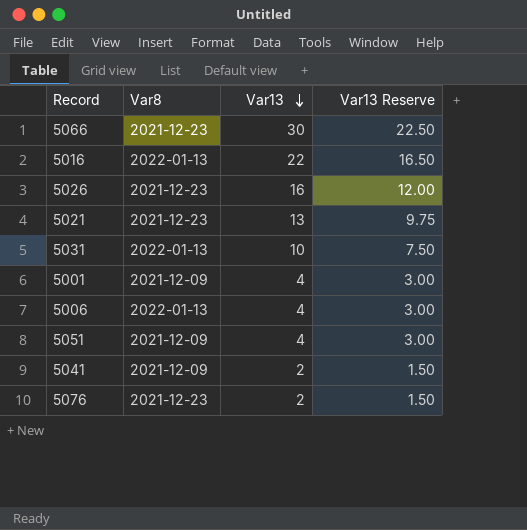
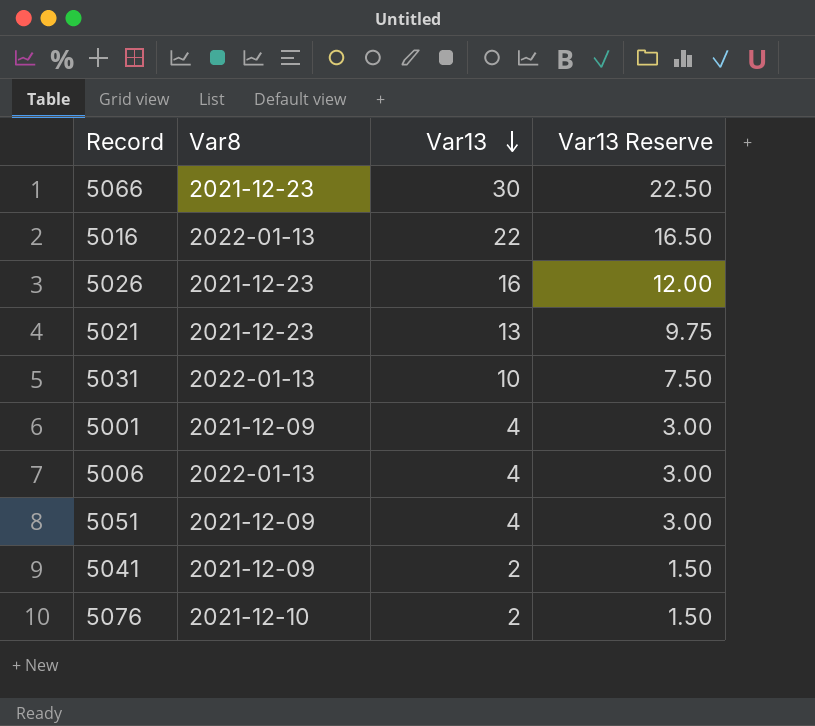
5076 | Var8: 2021-12-23 -> 2021-12-10

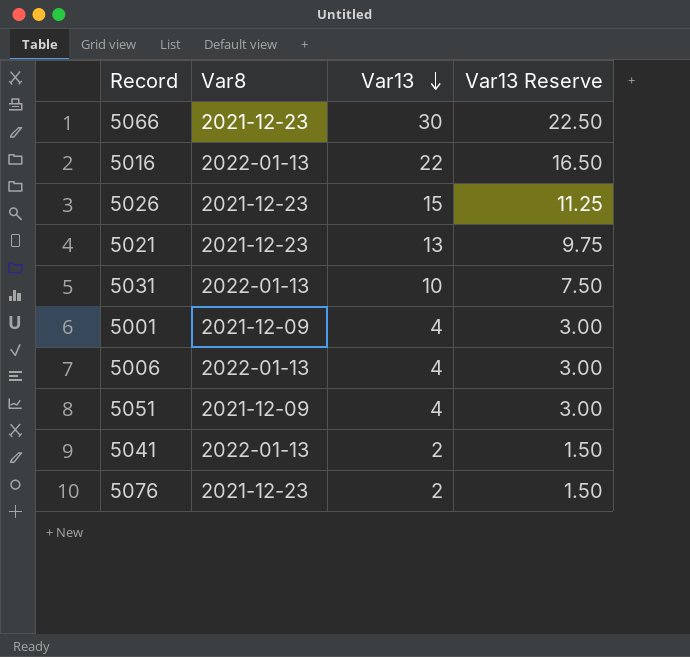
5026 | Var13: 16 -> 15
5026 | Var13 Reserve: 12.00 -> 11.25
5041 | Var8: 2021-12-09 -> 2022-01-13
5076 | Var8: 2021-12-10 -> 2021-12-23

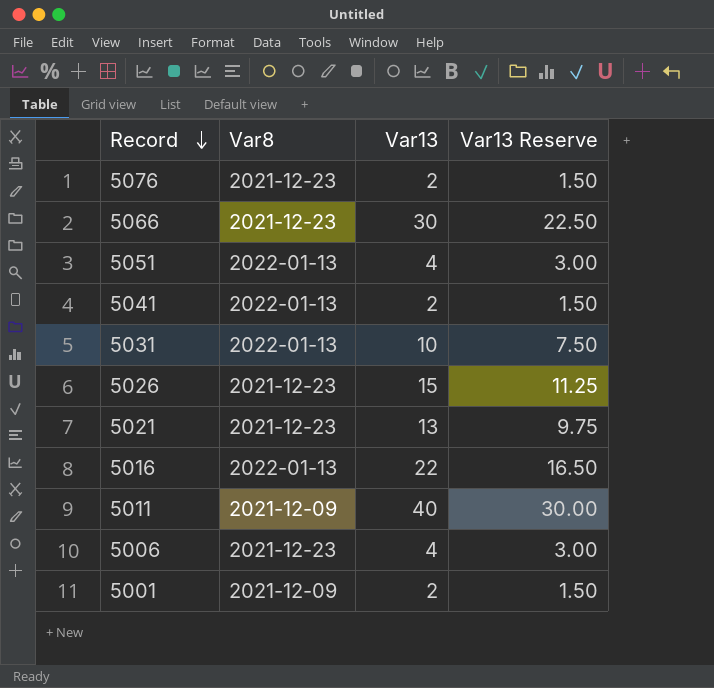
row order: Var13 descending -> Record descending
5051 | Var8: 2021-12-09 -> 2022-01-13
row 5011: none -> 2021-12-09 | 40 | 30.00
5006 | Var8: 2022-01-13 -> 2021-12-23
5001 | Var13: 4 -> 2
5001 | Var13 Reserve: 3.00 -> 1.50

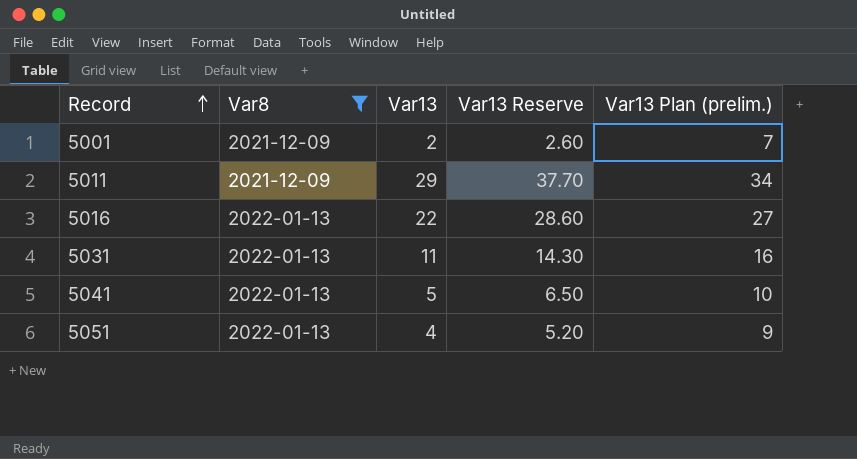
filter: none -> Var8 != 2021-12-23
row order: Record descending -> Record ascending
column Var13 Reserve | formula: [Var13] * 0.75 -> [Var13] * 1.3
column Var13 Plan (prelim.) | formula: none -> [Var13] + 5
5011 | Var13: 40 -> 29
5031 | Var13: 10 -> 11
5041 | Var13: 2 -> 5

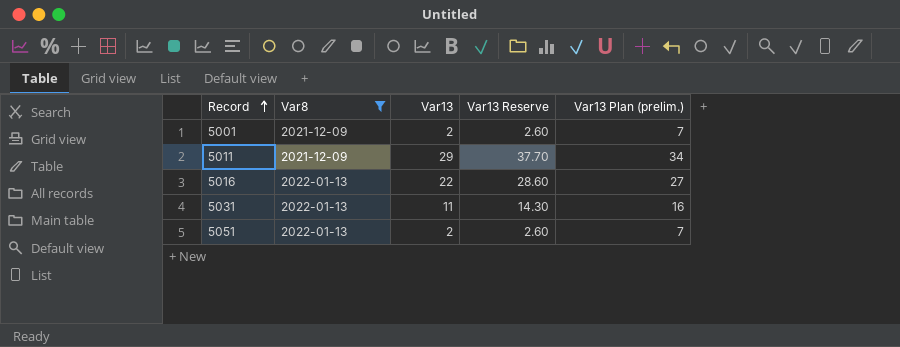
row 5041: 2022-01-13 | 5 | 6.50 | 10 -> none
5051 | Var13: 4 -> 2
5051 | Var13 Reserve: 5.20 -> 2.60
5051 | Var13 Plan (prelim.): 9 -> 7

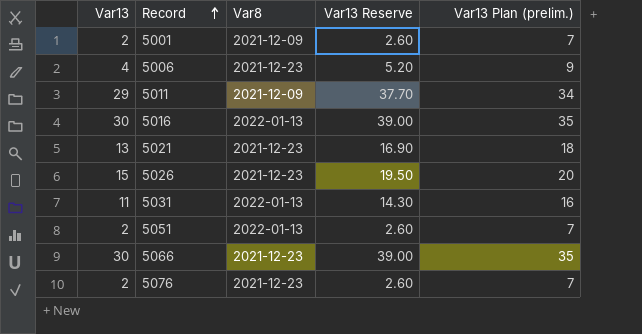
filter: Var8 != 2021-12-23 -> none
column Var13 | position: 3 -> 1
5016 | Var13: 22 -> 30
5016 | Var13 Reserve: 28.60 -> 39.00
5016 | Var13 Plan (prelim.): 27 -> 35

